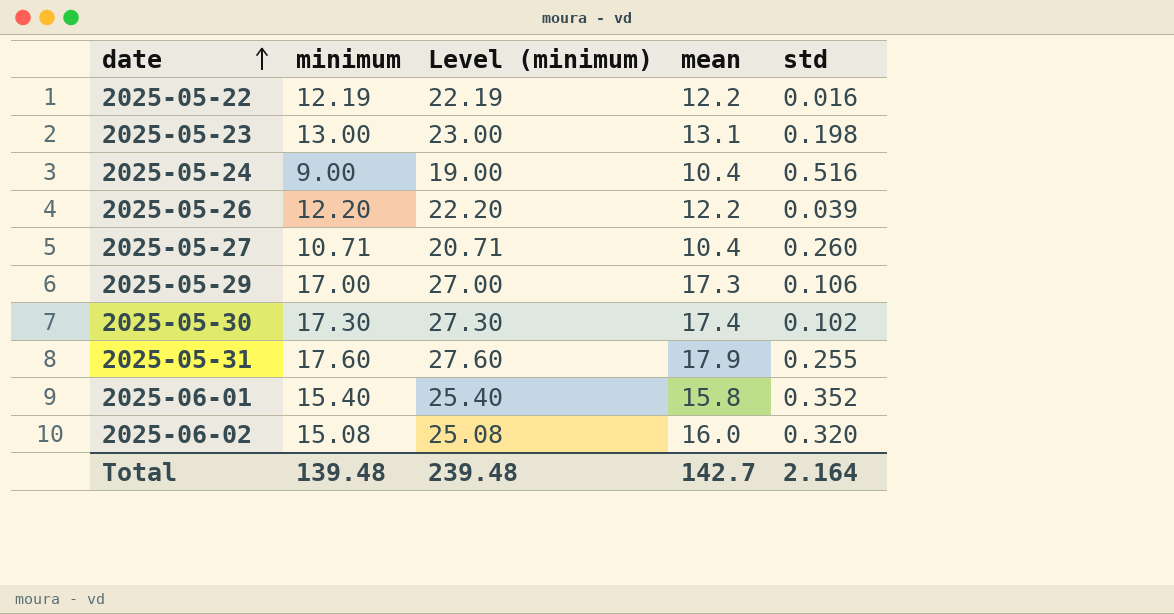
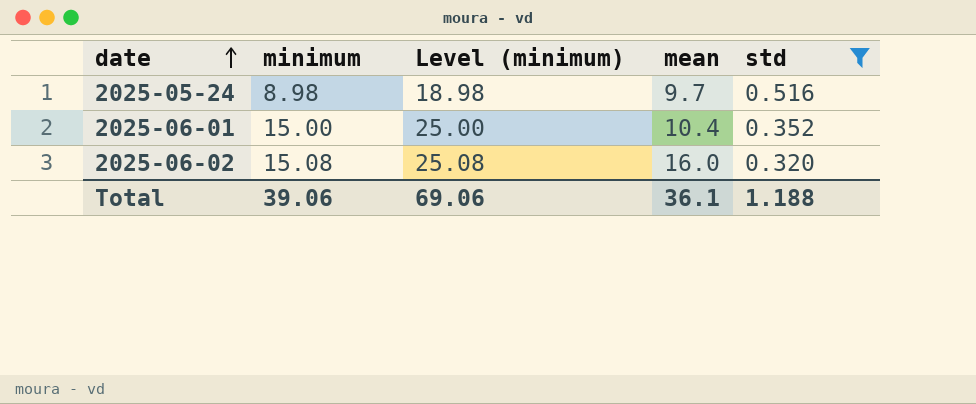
filter: none -> std >= 0.320
2025-05-24 | minimum: 9.00 -> 8.98
2025-05-24 | Level (minimum): 19.00 -> 18.98
2025-05-24 | mean: 10.4 -> 9.7
2025-06-01 | minimum: 15.40 -> 15.00
2025-06-01 | Level (minimum): 25.40 -> 25.00
2025-06-01 | mean: 15.8 -> 10.4
Total | minimum: 139.48 -> 39.06
Total | Level (minimum): 239.48 -> 69.06
Total | mean: 142.7 -> 36.1
Total | std: 2.164 -> 1.188

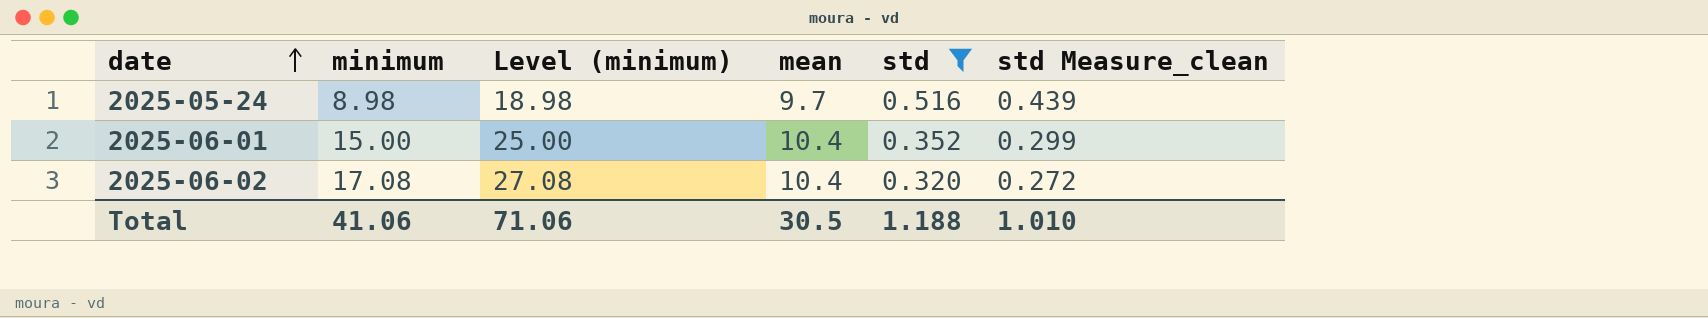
column std Measure_clean | formula: none -> [std] * 0.85
2025-06-02 | minimum: 15.08 -> 17.08
2025-06-02 | Level (minimum): 25.08 -> 27.08
2025-06-02 | mean: 16.0 -> 10.4
Total | minimum: 39.06 -> 41.06
Total | Level (minimum): 69.06 -> 71.06
Total | mean: 36.1 -> 30.5

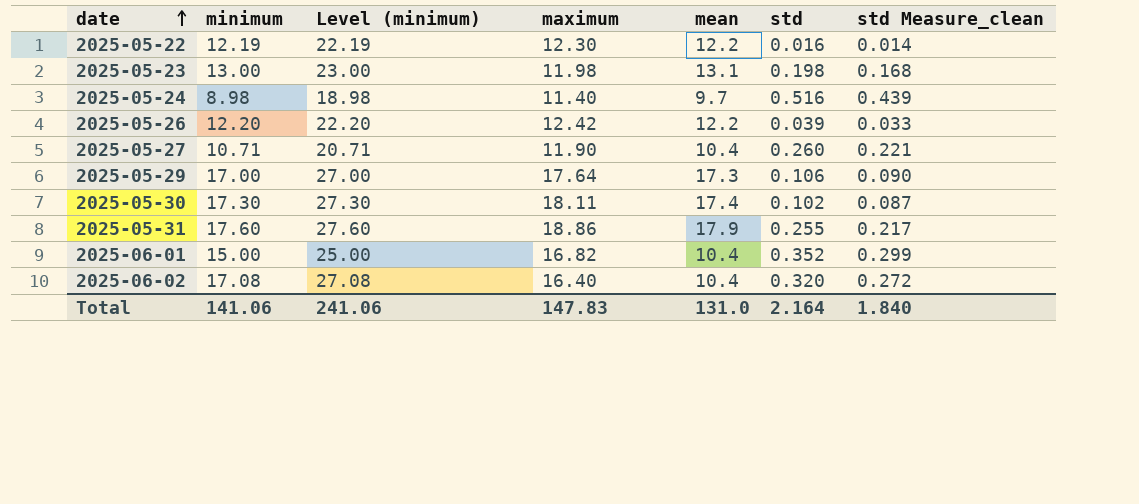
filter: std >= 0.320 -> none
column maximum | position: none -> 4
Total | minimum: 41.06 -> 141.06
Total | Level (minimum): 71.06 -> 241.06
Total | mean: 30.5 -> 131.0
Total | std: 1.188 -> 2.164
Total | std Measure_clean: 1.010 -> 1.840

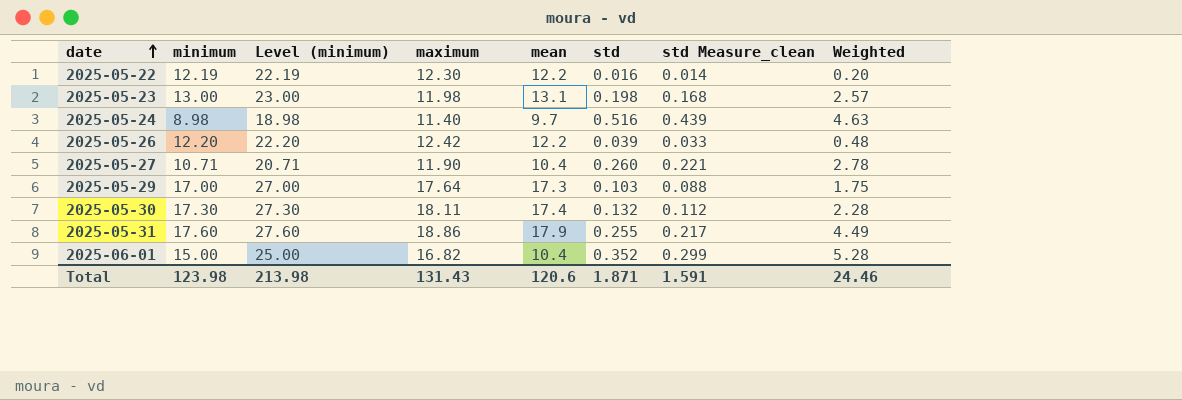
column Weighted | formula: none -> [minimum] * [std]
row 2025-06-02: 17.08 | 27.08 | 16.40 | 10.4 | 0.320 | 0.272 -> none
2025-05-29 | std: 0.106 -> 0.103
2025-05-29 | std Measure_clean: 0.090 -> 0.088
2025-05-30 | std: 0.102 -> 0.132
2025-05-30 | std Measure_clean: 0.087 -> 0.112
Total | minimum: 141.06 -> 123.98
Total | Level (minimum): 241.06 -> 213.98
Total | maximum: 147.83 -> 131.43
Total | mean: 131.0 -> 120.6
Total | std: 2.164 -> 1.871
Total | std Measure_clean: 1.840 -> 1.591

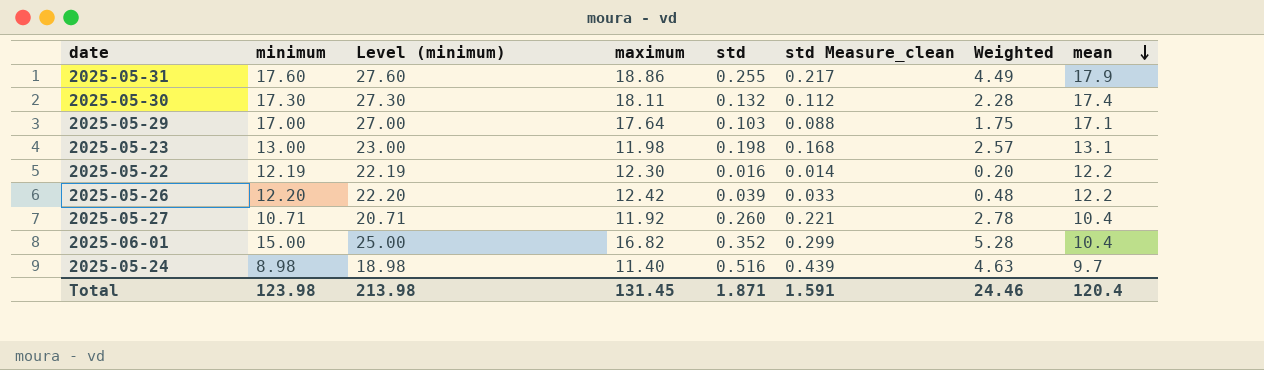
row order: date ascending -> mean descending
column mean | position: 5 -> 8
2025-05-29 | mean: 17.3 -> 17.1
2025-05-27 | maximum: 11.90 -> 11.92
Total | maximum: 131.43 -> 131.45
Total | mean: 120.6 -> 120.4

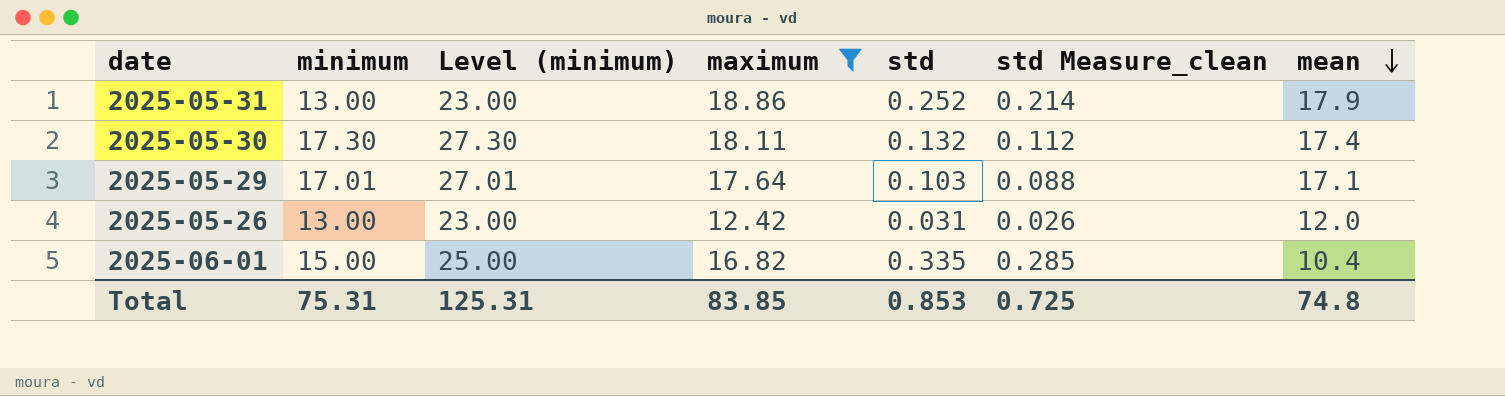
filter: none -> maximum >= 12.42
column Weighted | formula: [minimum] * [std] -> none
2025-05-31 | minimum: 17.60 -> 13.00
2025-05-31 | Level (minimum): 27.60 -> 23.00
2025-05-31 | std: 0.255 -> 0.252
2025-05-31 | std Measure_clean: 0.217 -> 0.214
2025-05-29 | minimum: 17.00 -> 17.01
2025-05-29 | Level (minimum): 27.00 -> 27.01
2025-05-26 | minimum: 12.20 -> 13.00
2025-05-26 | Level (minimum): 22.20 -> 23.00
2025-05-26 | std: 0.039 -> 0.031
2025-05-26 | std Measure_clean: 0.033 -> 0.026
2025-05-26 | mean: 12.2 -> 12.0
2025-06-01 | std: 0.352 -> 0.335
2025-06-01 | std Measure_clean: 0.299 -> 0.285
Total | minimum: 123.98 -> 75.31
Total | Level (minimum): 213.98 -> 125.31
Total | maximum: 131.45 -> 83.85
Total | std: 1.871 -> 0.853
Total | std Measure_clean: 1.591 -> 0.725
Total | mean: 120.4 -> 74.8

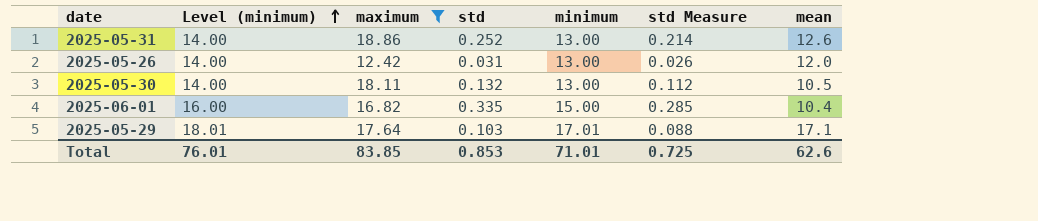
row order: mean descending -> Level (minimum) ascending
column Level (minimum) | formula: [minimum] + 10 -> [minimum] + 1
column minimum | position: 2 -> 5
column name: std Measure_clean -> std Measure
2025-05-31 | mean: 17.9 -> 12.6
2025-05-30 | minimum: 17.30 -> 13.00
2025-05-30 | mean: 17.4 -> 10.5
Total | Level (minimum): 125.31 -> 76.01
Total | minimum: 75.31 -> 71.01
Total | mean: 74.8 -> 62.6

